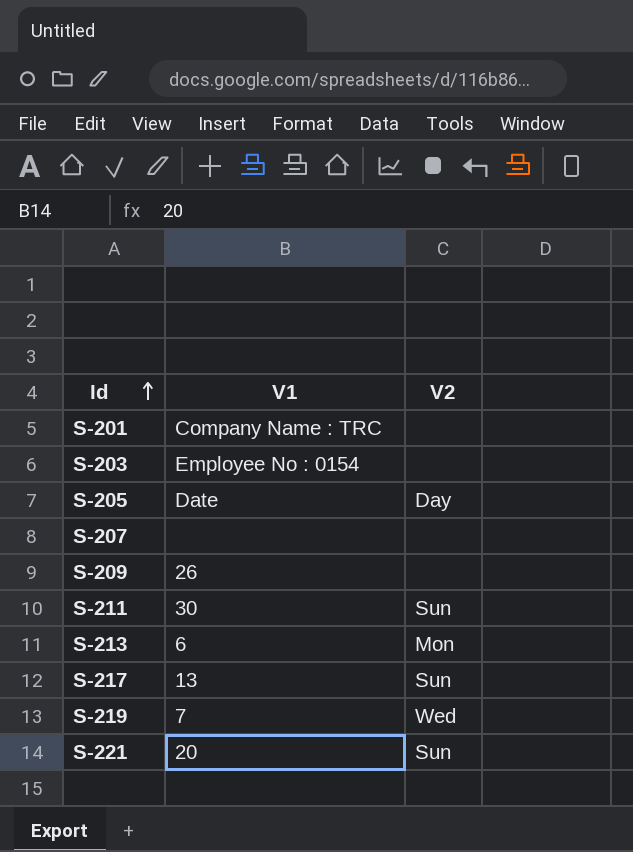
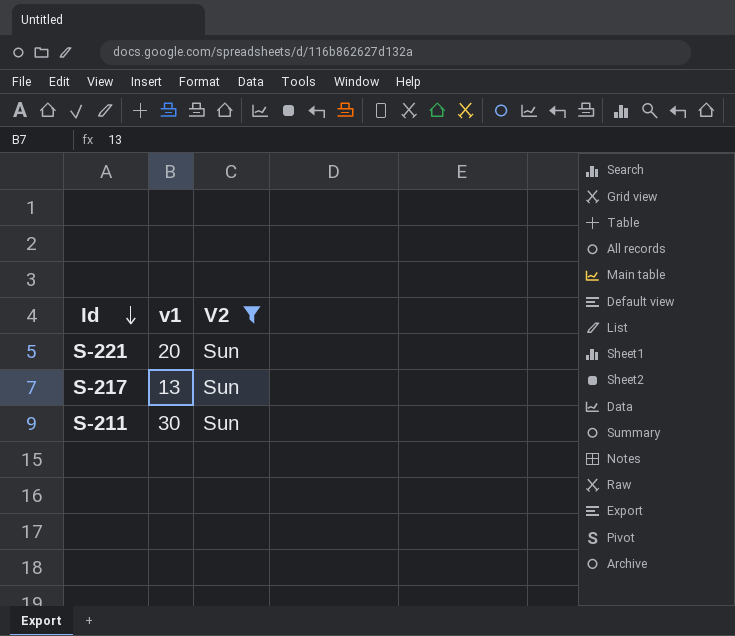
filter: none -> V2 = Sun
row order: Id ascending -> Id descending
column name: V1 -> v1

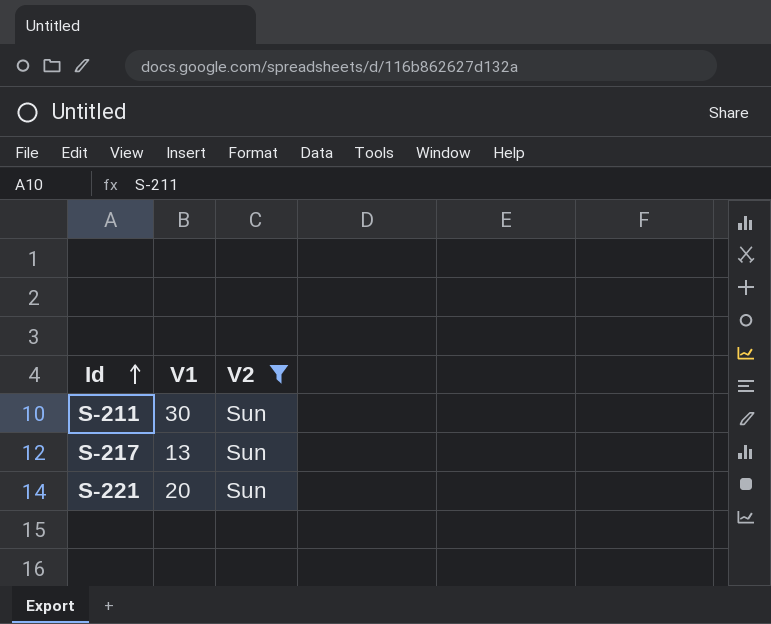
row order: Id descending -> Id ascending
column name: v1 -> V1

